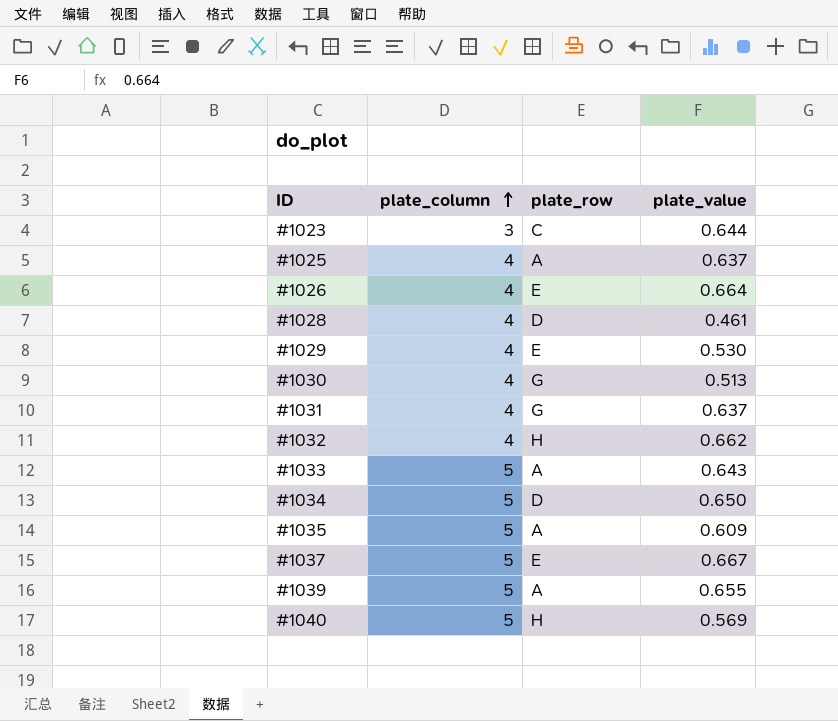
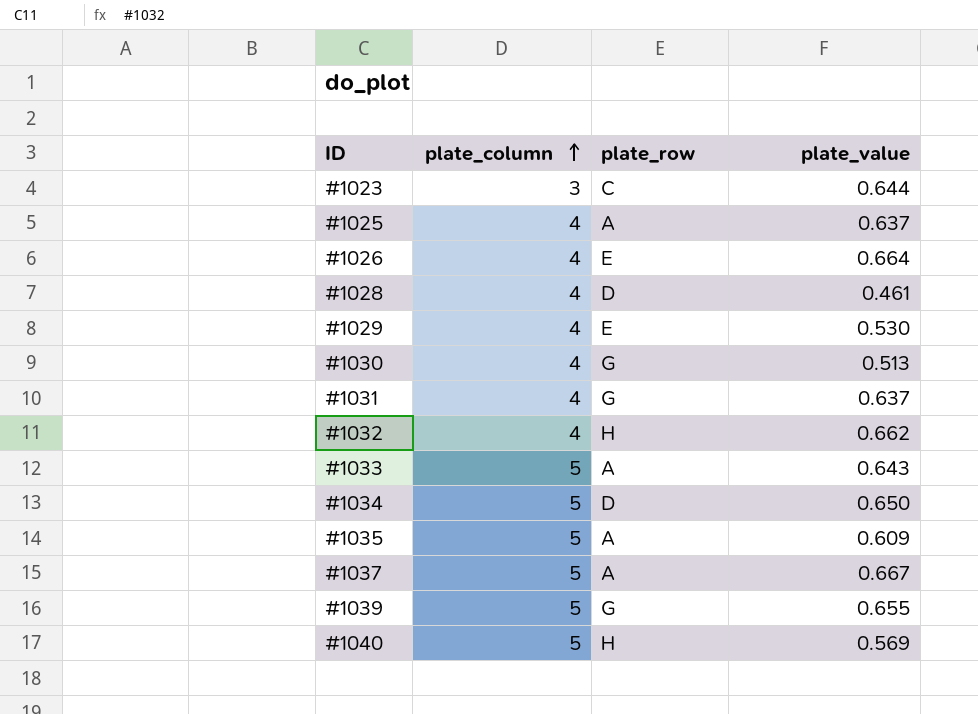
#1037 | plate_row: E -> A
#1039 | plate_row: A -> G

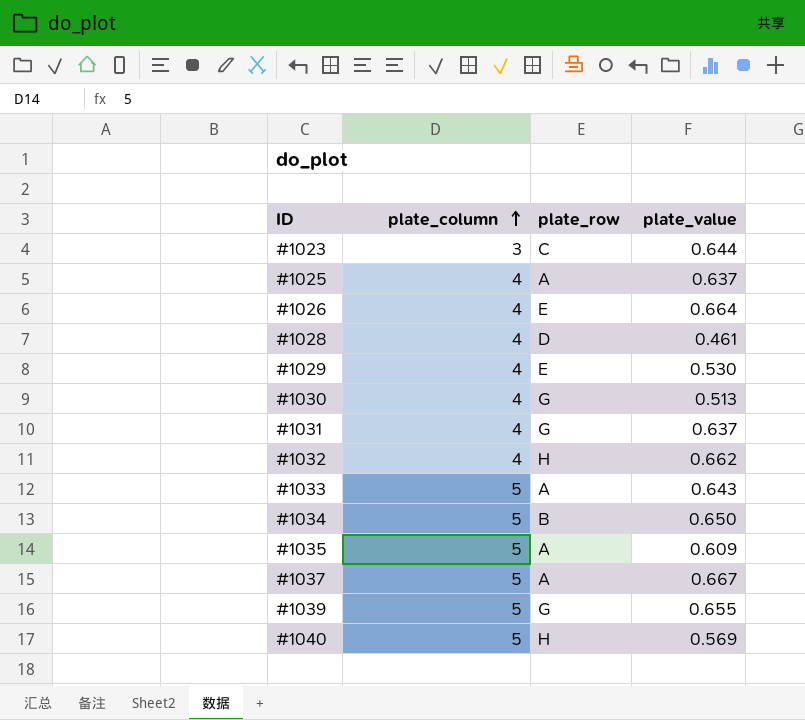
#1034 | plate_row: D -> B

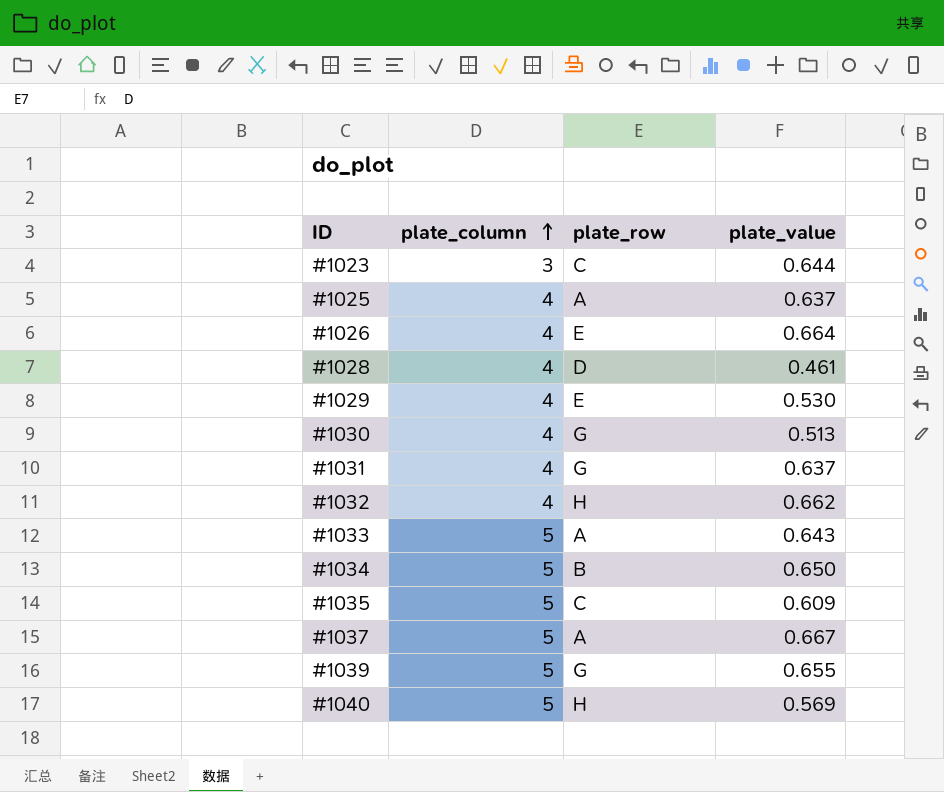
#1035 | plate_row: A -> C

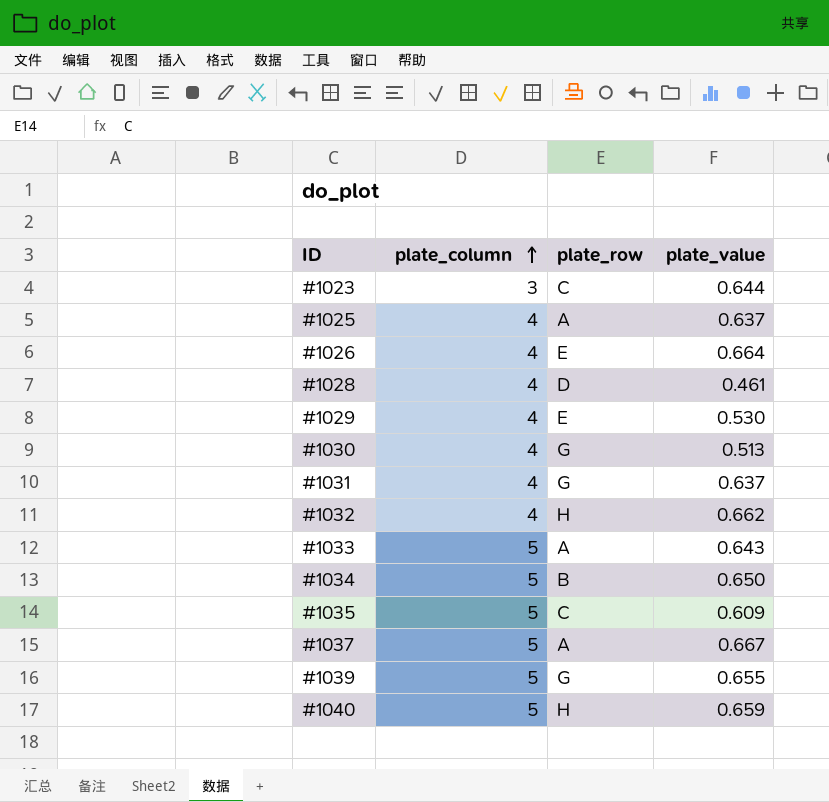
#1040 | plate_value: 0.569 -> 0.659

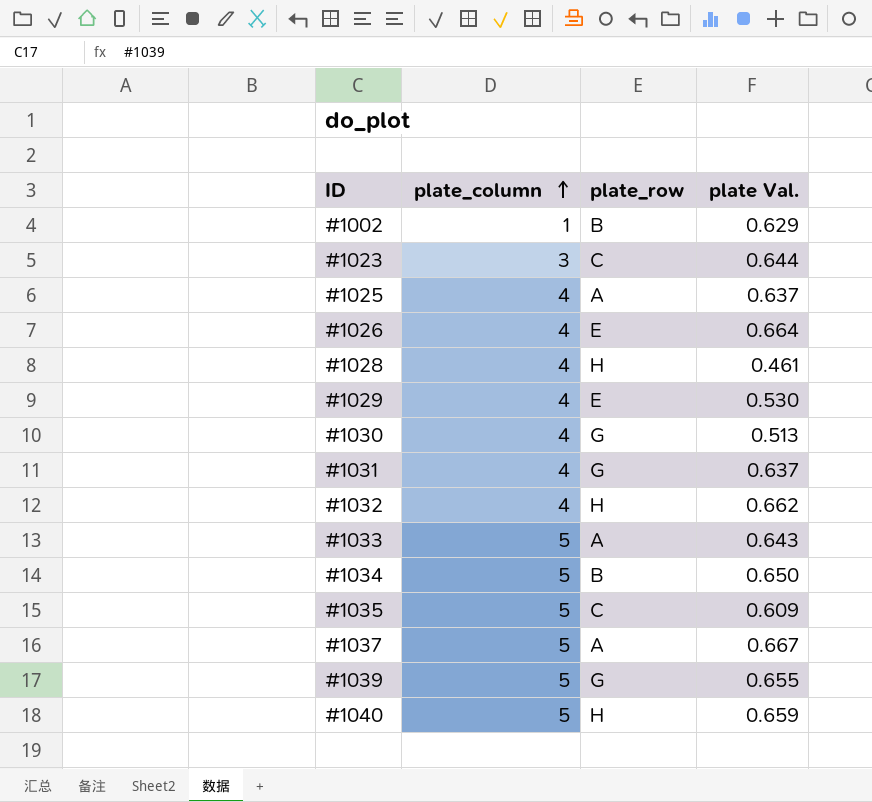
column name: plate_value -> plate Val.
row #1002: none -> 1 | B | 0.629
#1028 | plate_row: D -> H

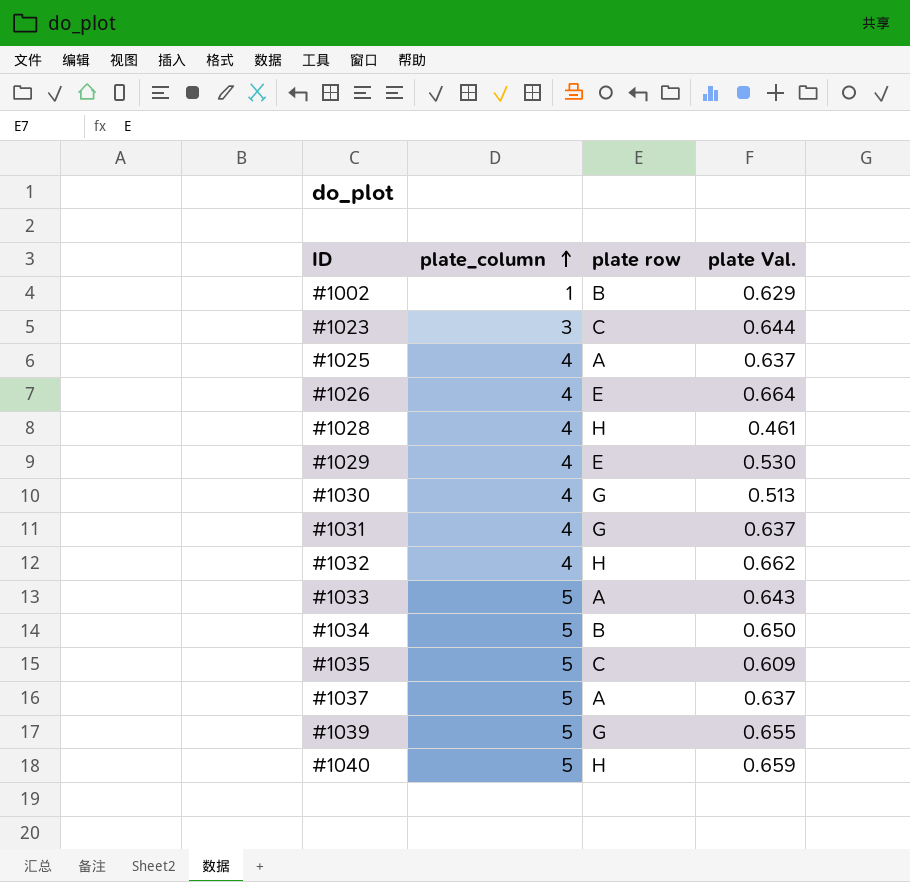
column name: plate_row -> plate row
#1037 | plate Val.: 0.667 -> 0.637

